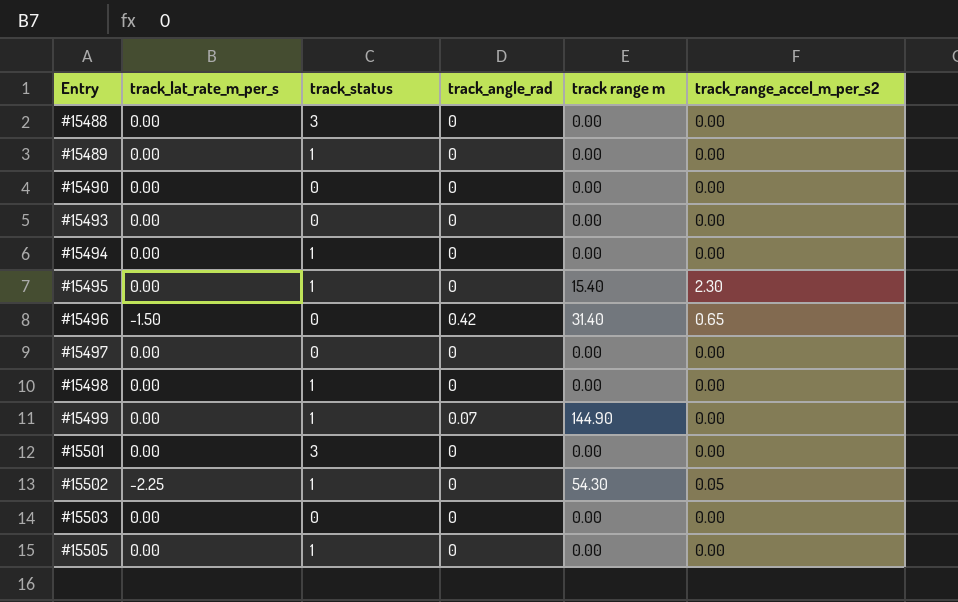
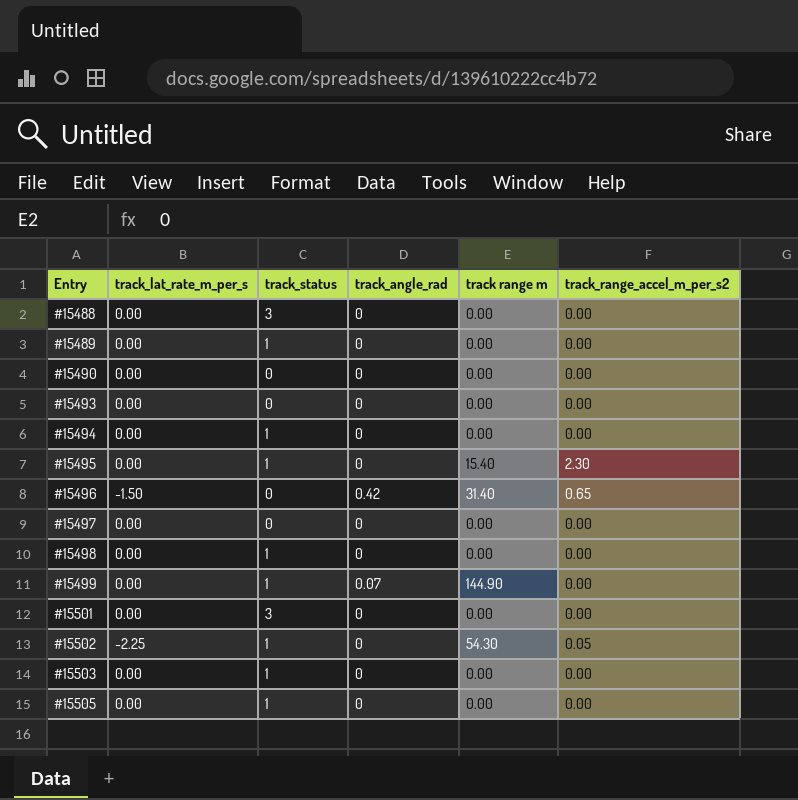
#15503 | track_status: 0 -> 1

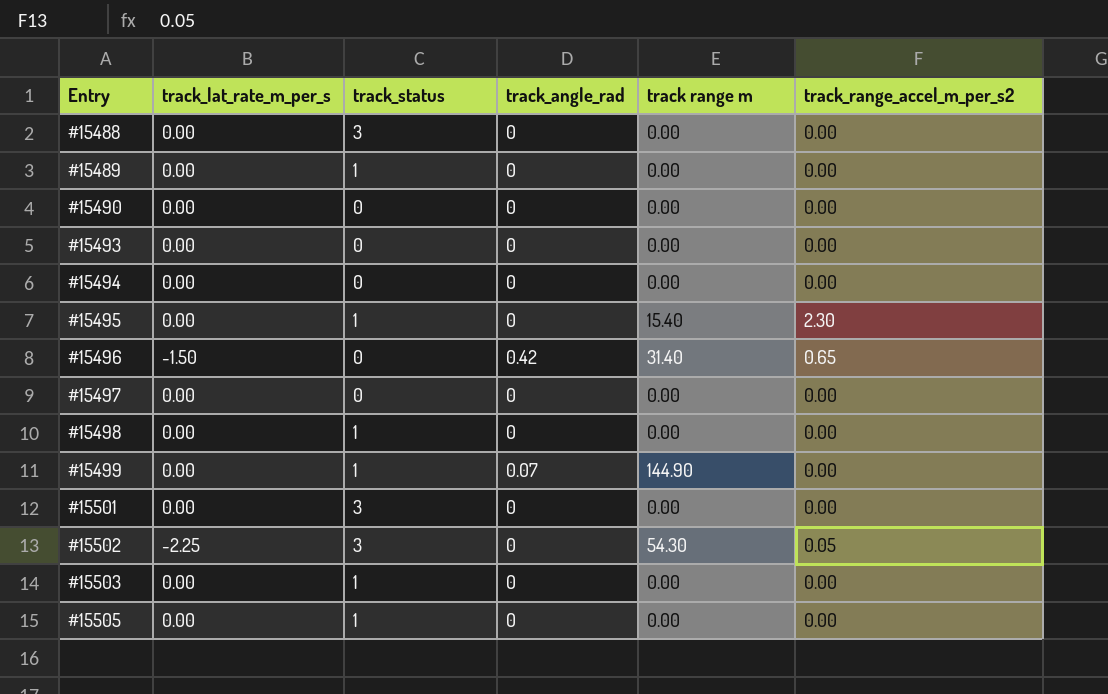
#15494 | track_status: 1 -> 0
#15502 | track_status: 1 -> 3

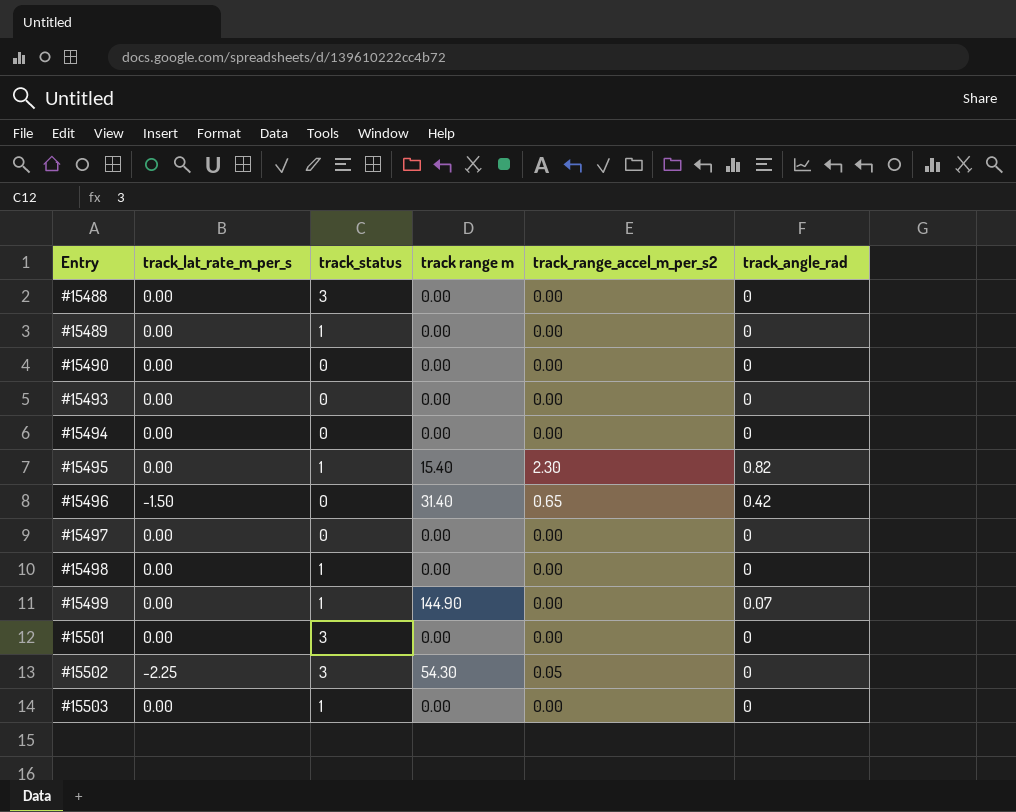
column track_angle_rad | position: 4 -> 6
row #15505: 0.00 | 1 | 0 | 0.00 | 0.00 -> none
#15495 | track_angle_rad: 0 -> 0.82

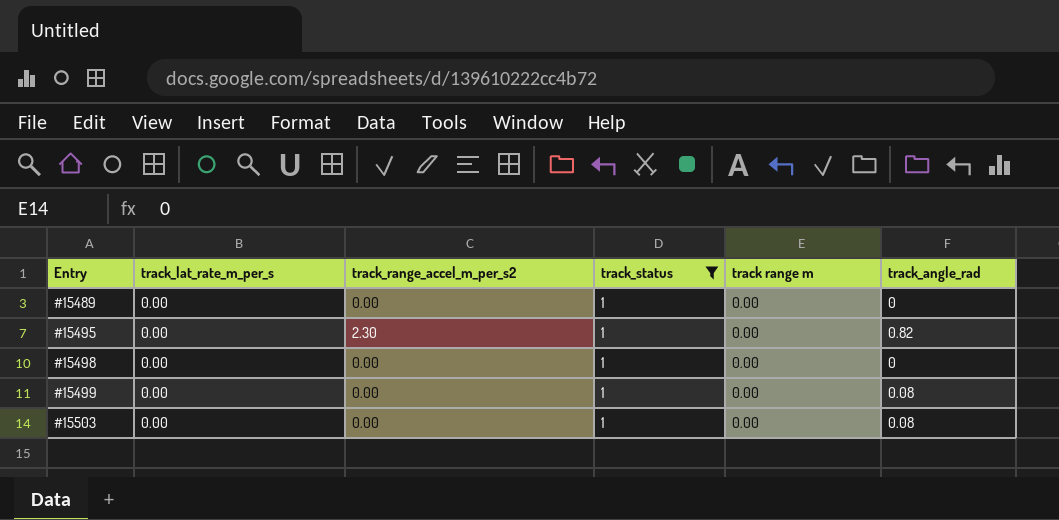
filter: none -> track_status = 1
column track_range_accel_m_per_s2 | position: 5 -> 3
#15495 | track range m: 15.40 -> 0.00
#15499 | track range m: 144.90 -> 0.00
#15499 | track_angle_rad: 0.07 -> 0.08
#15503 | track_angle_rad: 0 -> 0.08

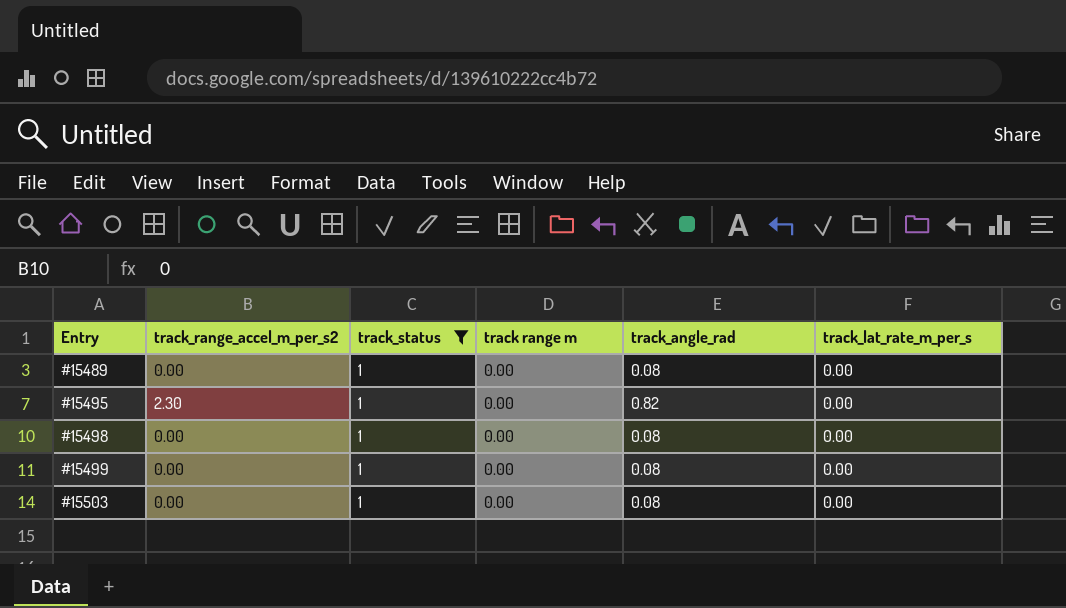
column track_lat_rate_m_per_s | position: 2 -> 6
#15489 | track_angle_rad: 0 -> 0.08
#15498 | track_angle_rad: 0 -> 0.08

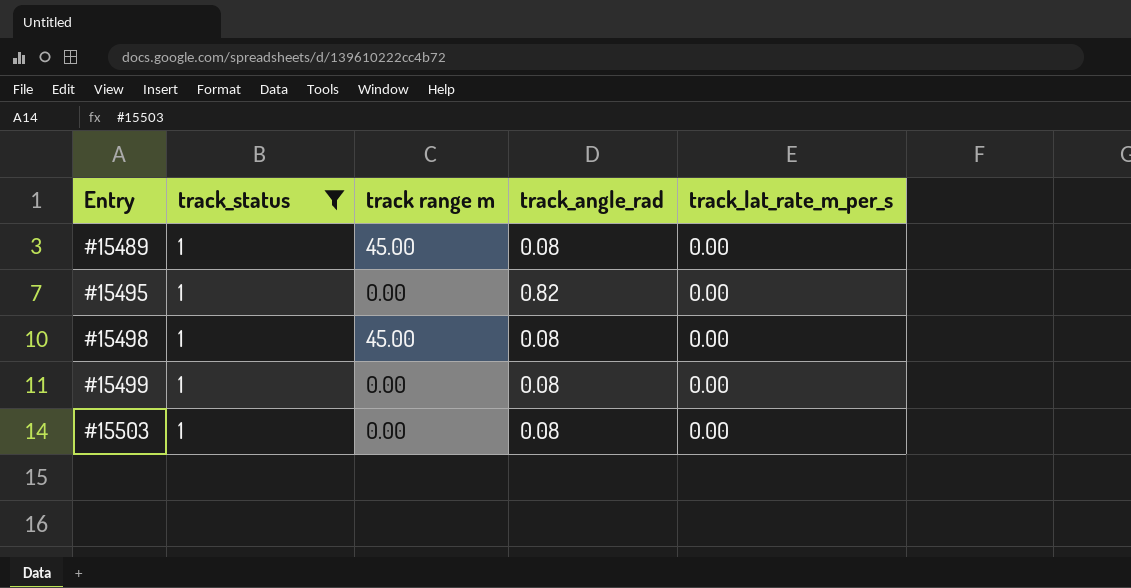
column track_range_accel_m_per_s2 | position: 2 -> none
#15489 | track range m: 0.00 -> 45.00
#15498 | track range m: 0.00 -> 45.00

